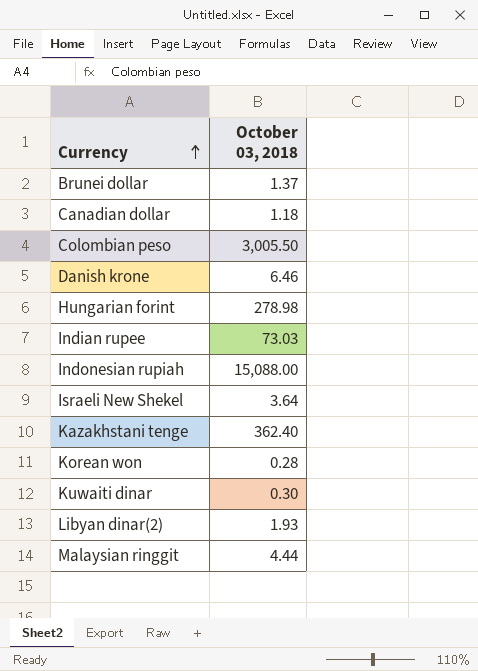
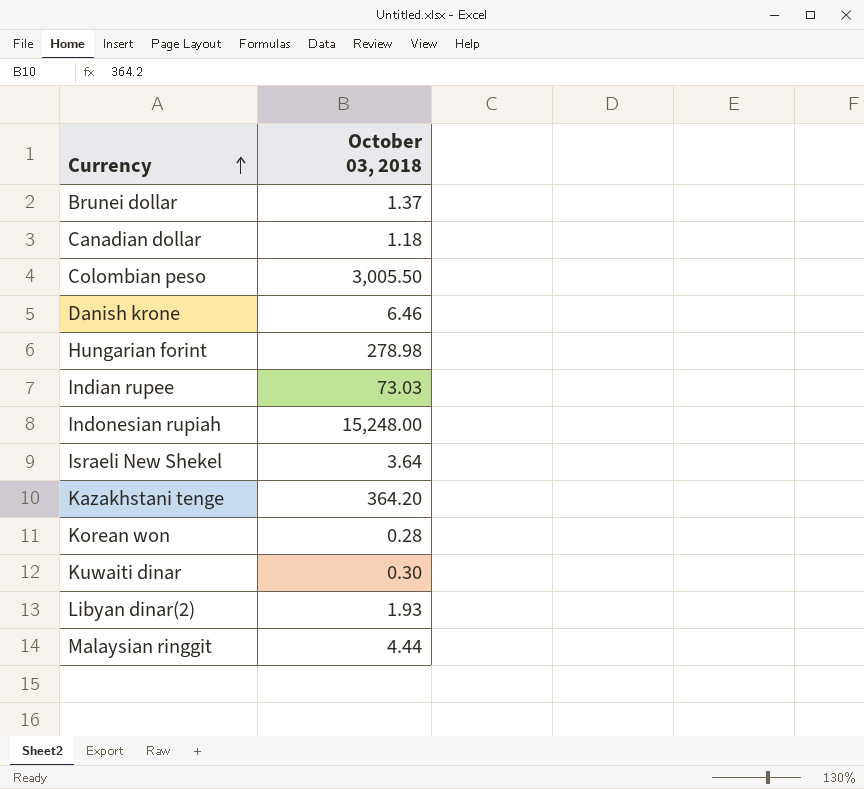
Indonesian rupiah | October 03, 2018: 15,088.00 -> 15,248.00
Kazakhstani tenge | October 03, 2018: 362.40 -> 364.20

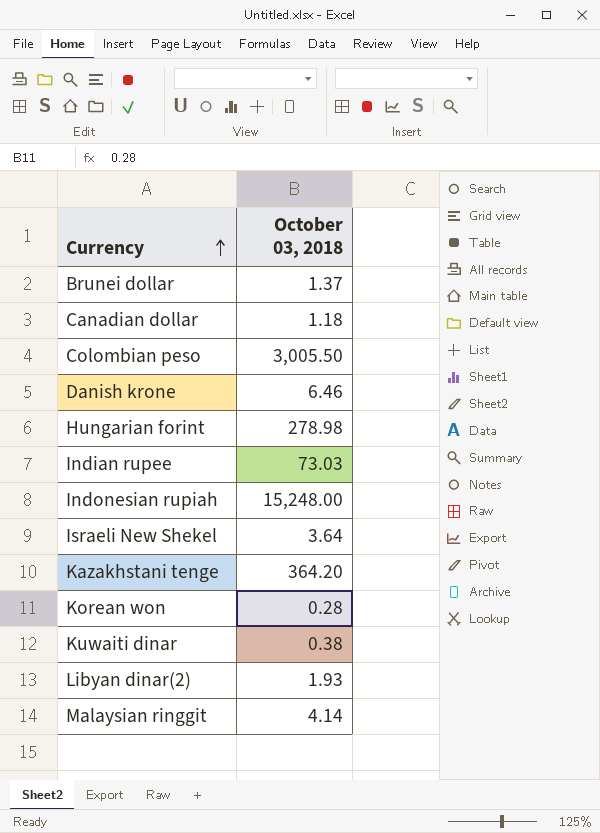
Kuwaiti dinar | October 03, 2018: 0.30 -> 0.38
Malaysian ringgit | October 03, 2018: 4.44 -> 4.14

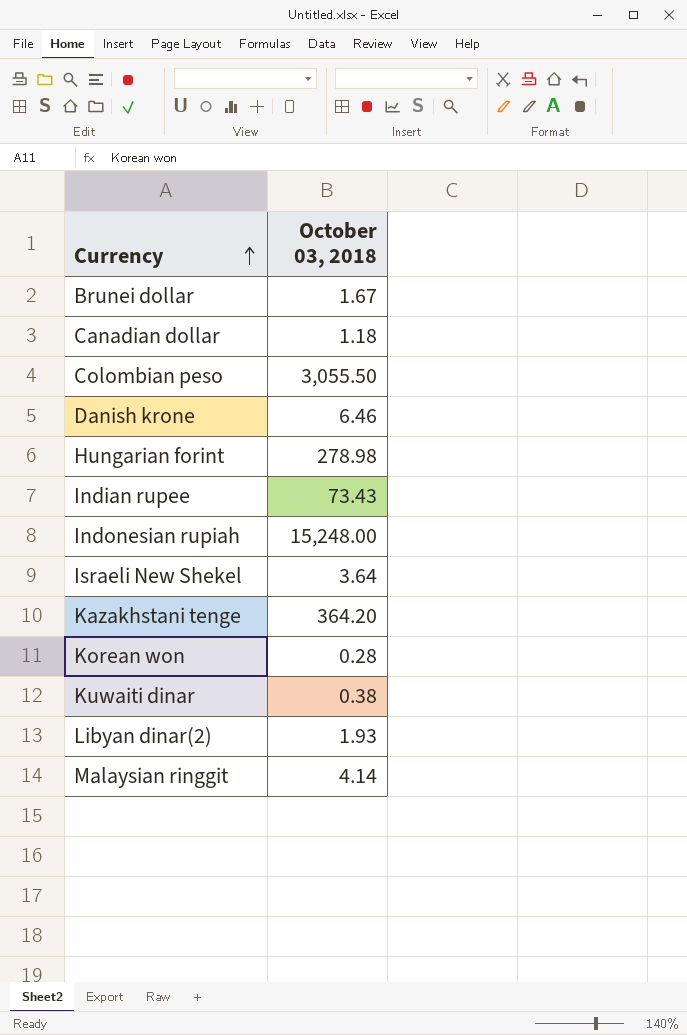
Brunei dollar | October 03, 2018: 1.37 -> 1.67
Colombian peso | October 03, 2018: 3,005.50 -> 3,055.50
Indian rupee | October 03, 2018: 73.03 -> 73.43

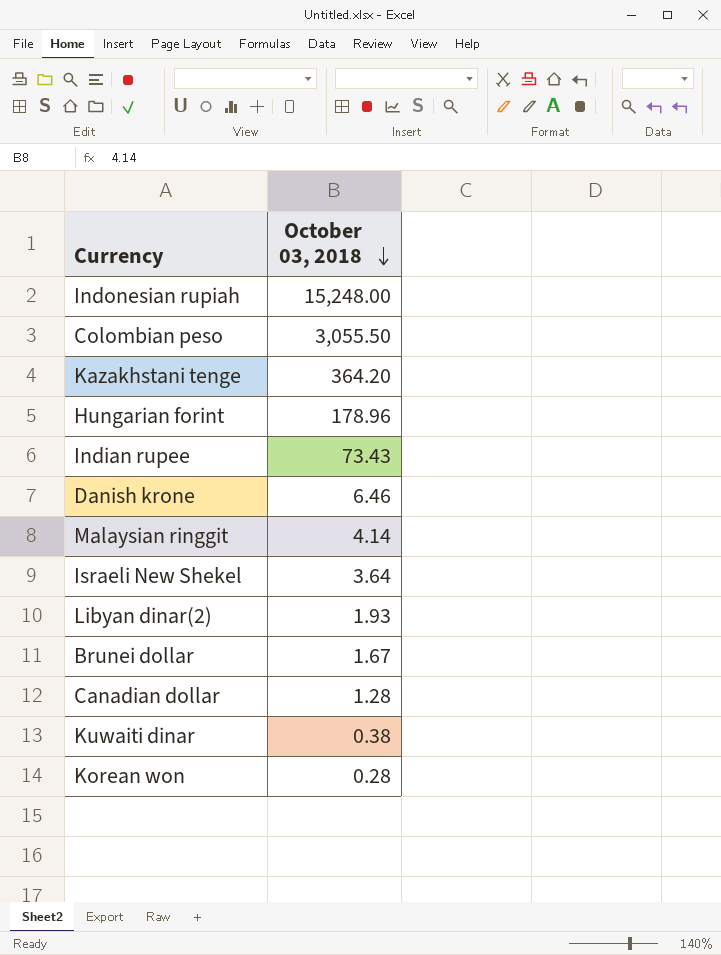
row order: Currency ascending -> October 03, 2018 descending
Hungarian forint | October 03, 2018: 278.98 -> 178.96
Canadian dollar | October 03, 2018: 1.18 -> 1.28

